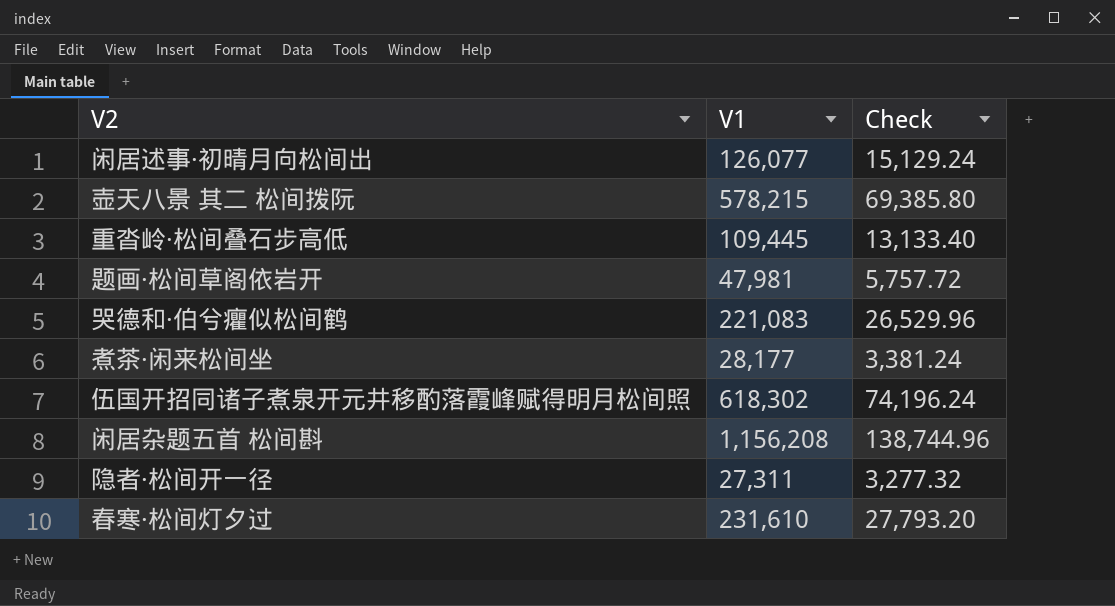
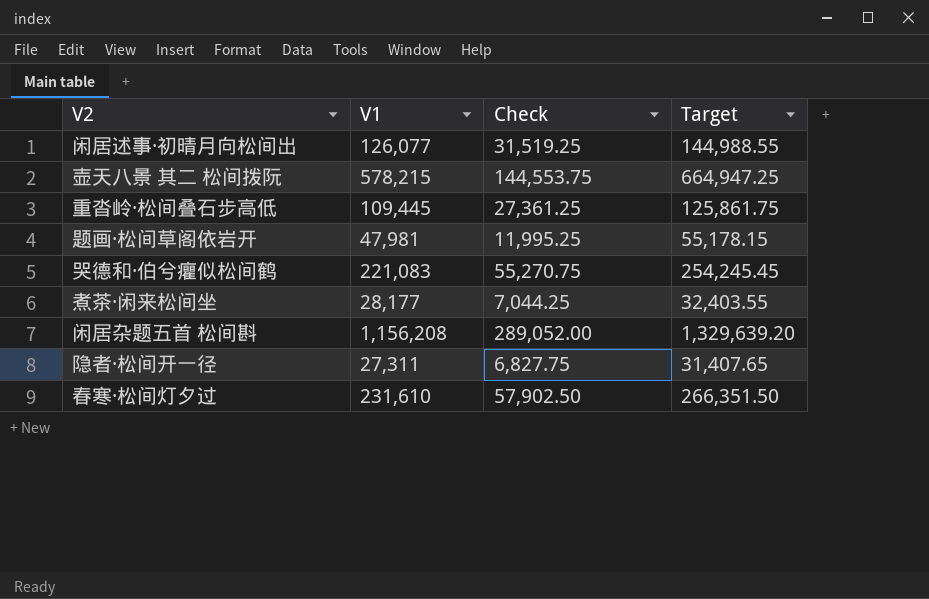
column Check | formula: [V1] * 0.12 -> [V1] * 0.25
column Target | formula: none -> [V1] * 1.15
row 伍国开招同诸子煮泉开元井移酌落霞峰赋得明月松间照: 618,302 | 74,196.24 -> none

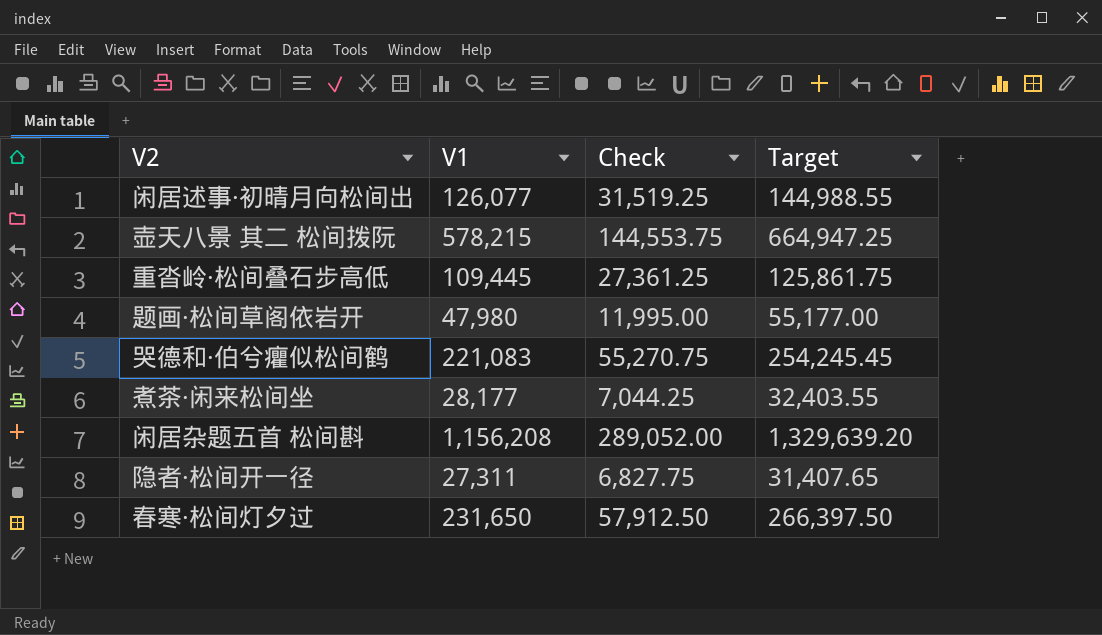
题画·松间草阁依岩开 | V1: 47,981 -> 47,980
题画·松间草阁依岩开 | Check: 11,995.25 -> 11,995.00
题画·松间草阁依岩开 | Target: 55,178.15 -> 55,177.00
春寒·松间灯夕过 | V1: 231,610 -> 231,650
春寒·松间灯夕过 | Check: 57,902.50 -> 57,912.50
春寒·松间灯夕过 | Target: 266,351.50 -> 266,397.50

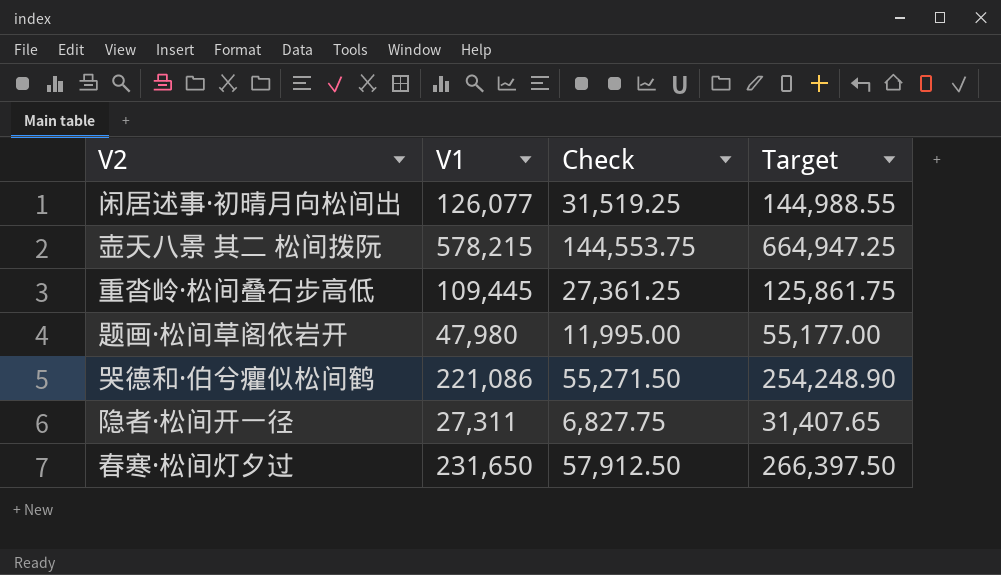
row 煮茶·闲来松间坐: 28,177 | 7,044.25 | 32,403.55 -> none
row 闲居杂题五首 松间斟: 1,156,208 | 289,052.00 | 1,329,639.20 -> none
哭德和·伯兮癯似松间鹤 | V1: 221,083 -> 221,086
哭德和·伯兮癯似松间鹤 | Check: 55,270.75 -> 55,271.50
哭德和·伯兮癯似松间鹤 | Target: 254,245.45 -> 254,248.90

